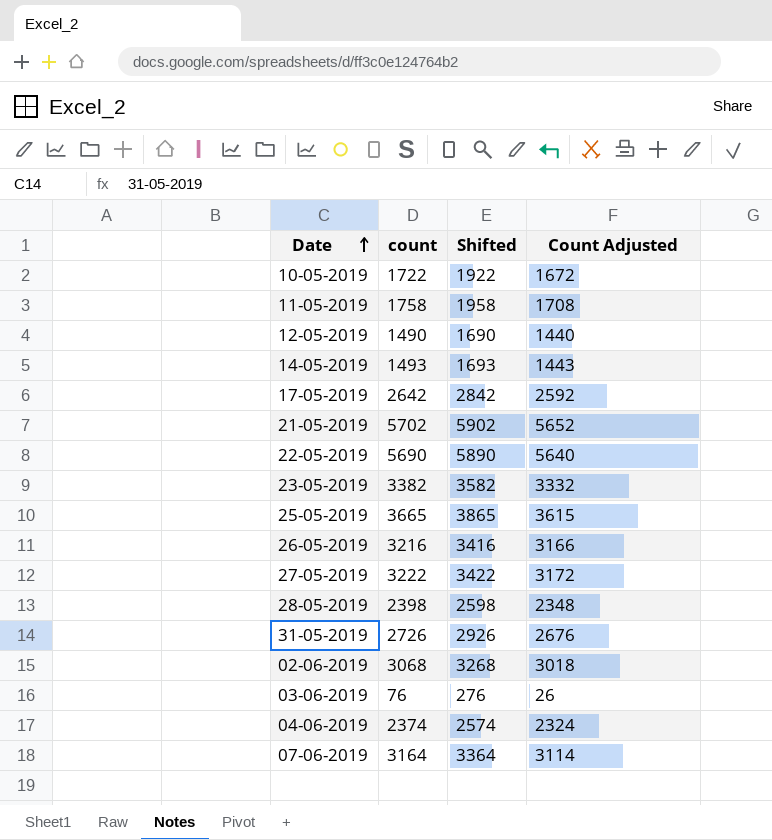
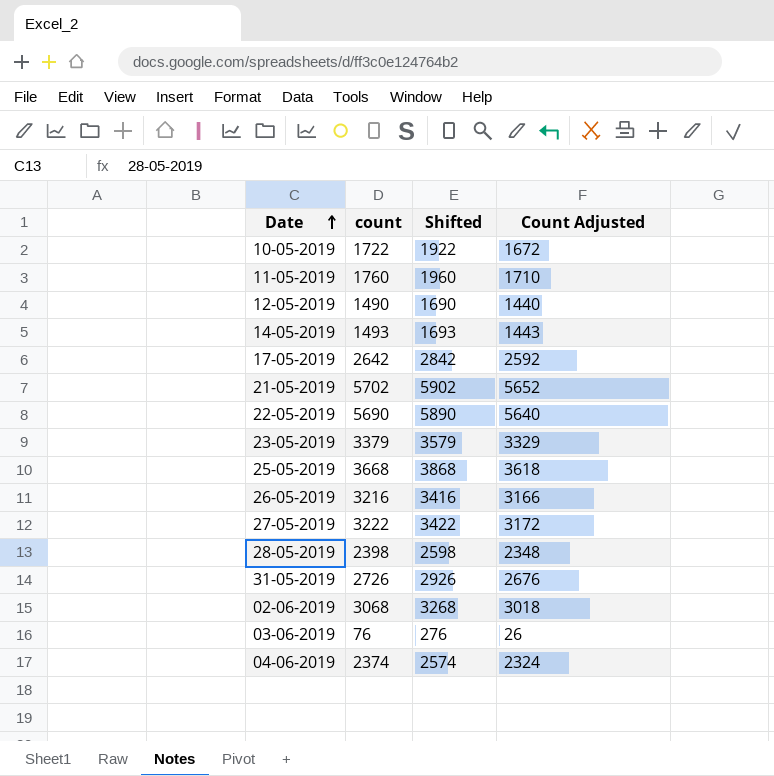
row 07-06-2019: 3164 | 3364 | 3114 -> none
11-05-2019 | count: 1758 -> 1760
11-05-2019 | Shifted: 1958 -> 1960
11-05-2019 | Count Adjusted: 1708 -> 1710
23-05-2019 | count: 3382 -> 3379
23-05-2019 | Shifted: 3582 -> 3579
23-05-2019 | Count Adjusted: 3332 -> 3329
25-05-2019 | count: 3665 -> 3668
25-05-2019 | Shifted: 3865 -> 3868
25-05-2019 | Count Adjusted: 3615 -> 3618

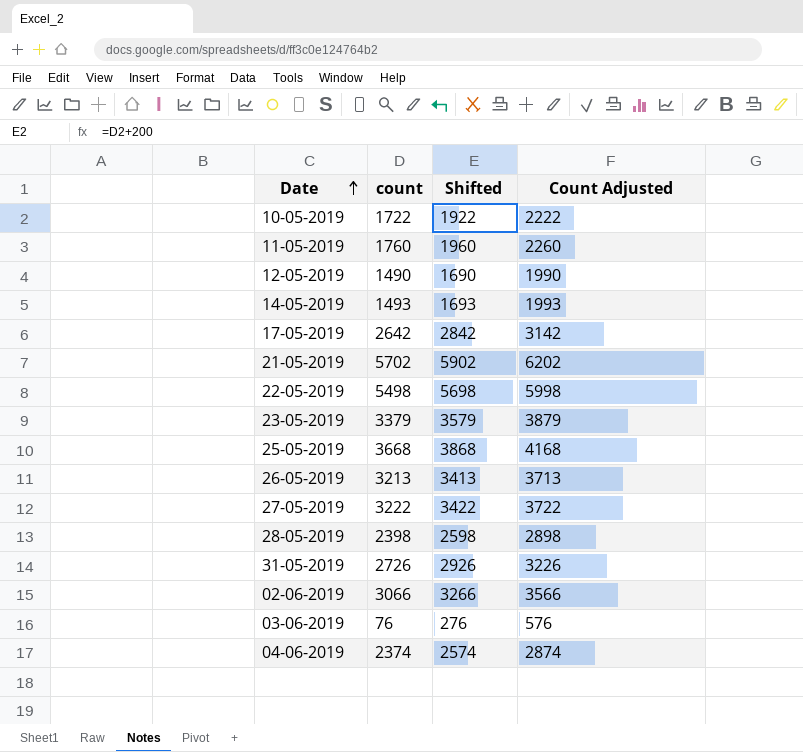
column Count Adjusted | formula: [count] - 50 -> [count] + 500
22-05-2019 | count: 5690 -> 5498
22-05-2019 | Shifted: 5890 -> 5698
26-05-2019 | count: 3216 -> 3213
26-05-2019 | Shifted: 3416 -> 3413
02-06-2019 | count: 3068 -> 3066
02-06-2019 | Shifted: 3268 -> 3266

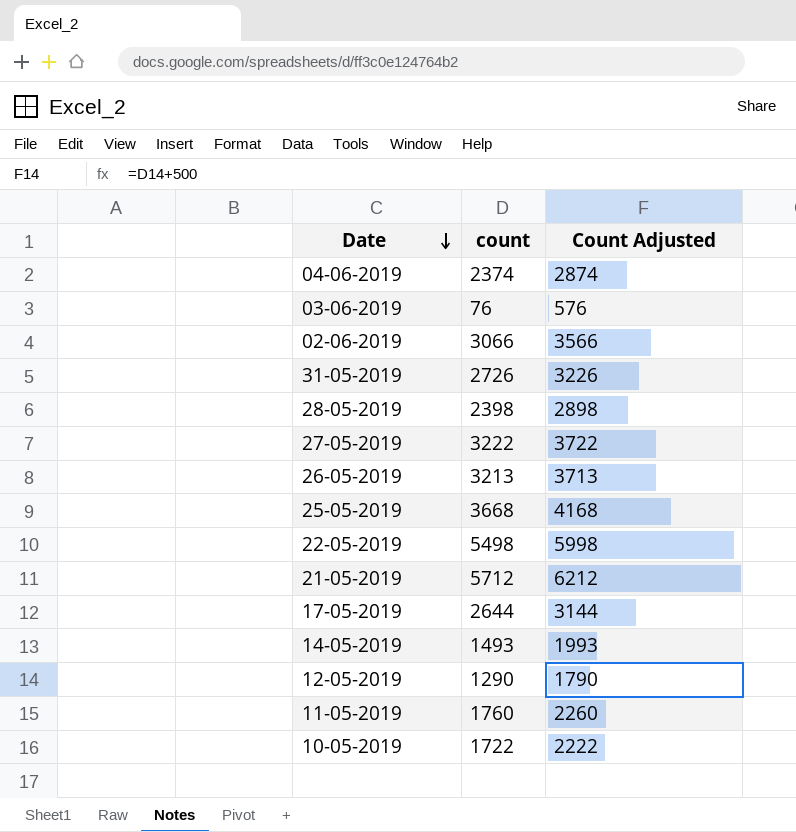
row order: Date ascending -> Date descending
column Shifted | formula: [count] + 200 -> none
row 23-05-2019: 3379 | 3579 | 3879 -> none
21-05-2019 | count: 5702 -> 5712
21-05-2019 | Count Adjusted: 6202 -> 6212
17-05-2019 | count: 2642 -> 2644
17-05-2019 | Count Adjusted: 3142 -> 3144
12-05-2019 | count: 1490 -> 1290
12-05-2019 | Count Adjusted: 1990 -> 1790

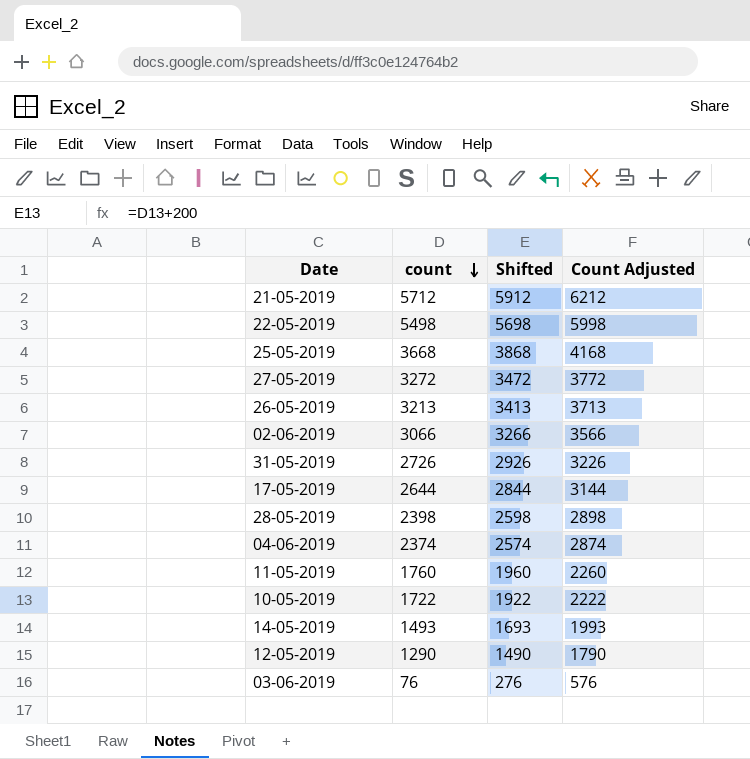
row order: Date descending -> count descending
column Shifted | formula: none -> [count] + 200
27-05-2019 | count: 3222 -> 3272
27-05-2019 | Count Adjusted: 3722 -> 3772

